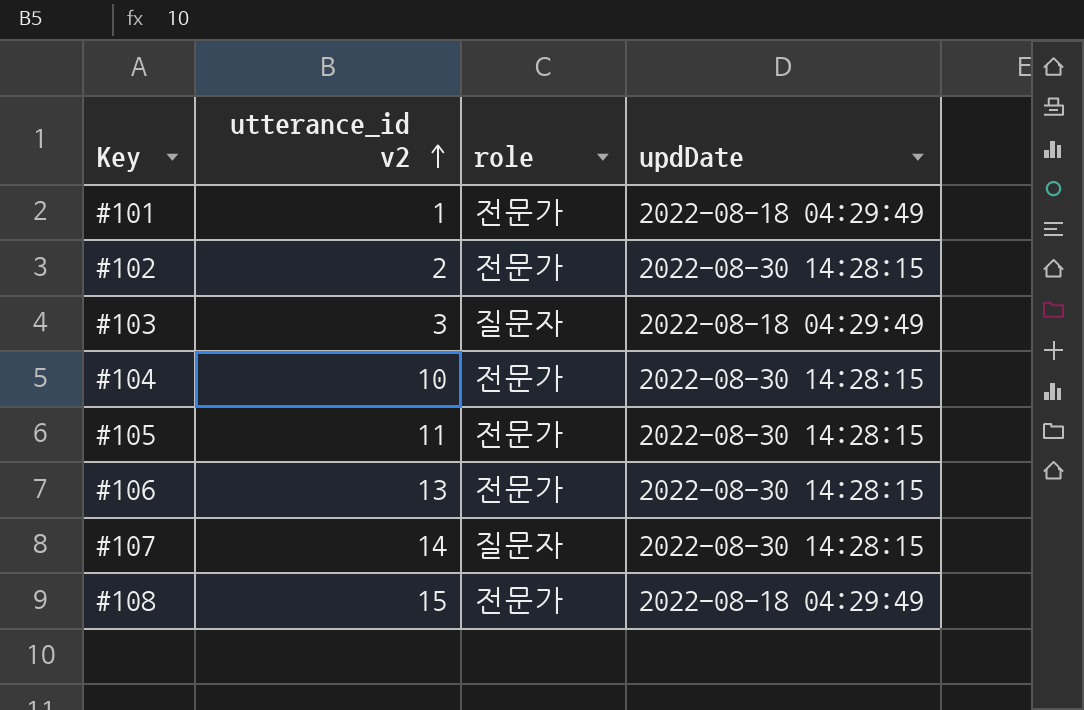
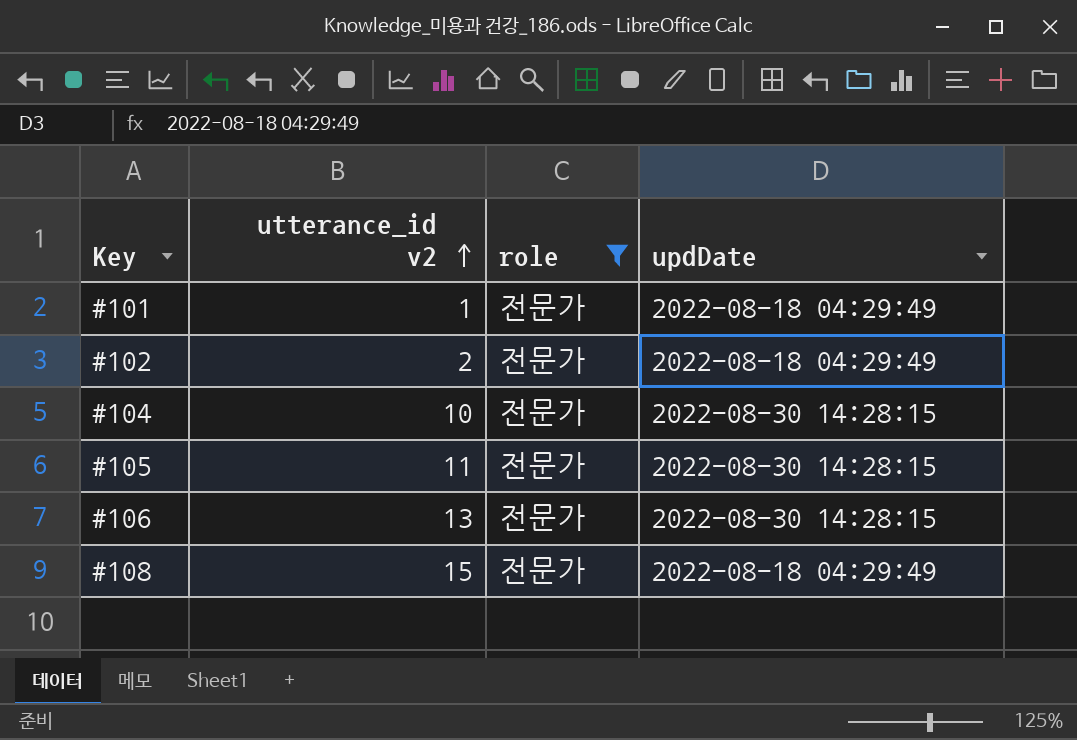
filter: none -> role = 전문가
#102 | updDate: 2022-08-30 14:28:15 -> 2022-08-18 04:29:49

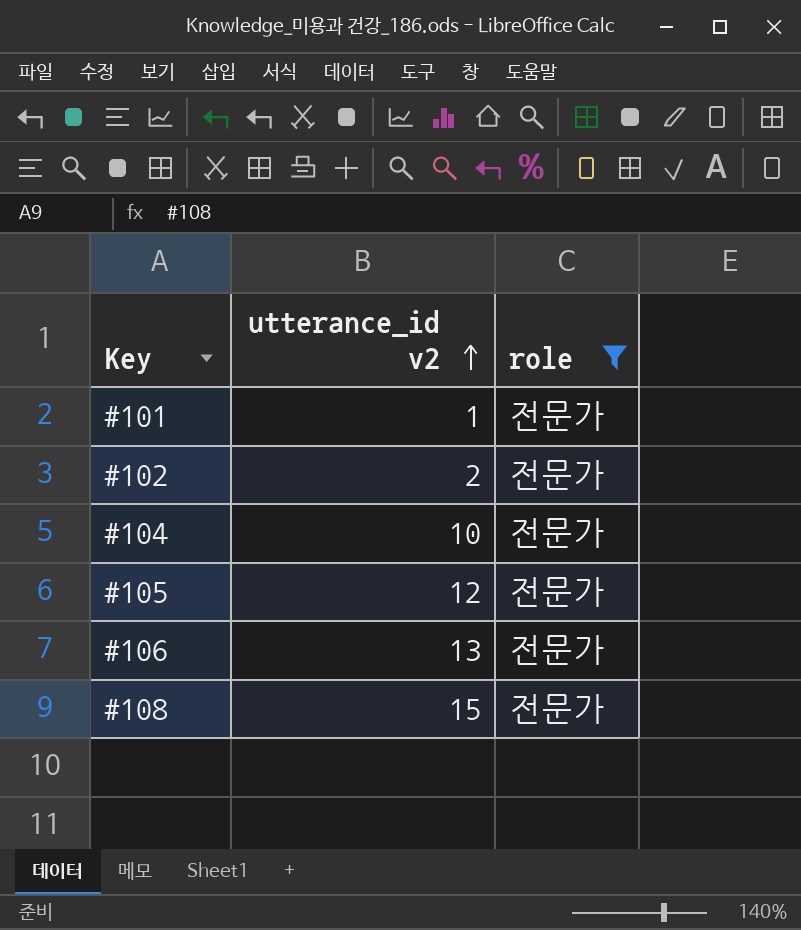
column updDate | position: 4 -> none
#105 | utterance_id v2: 11 -> 12

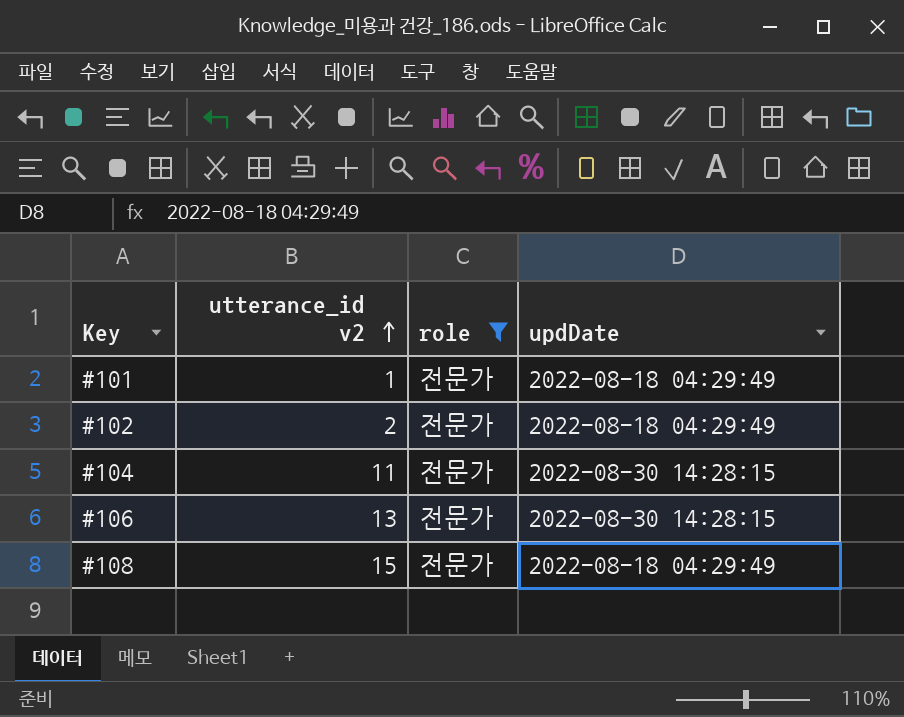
column updDate | position: none -> 4
row #105: 12 | 전문가 -> none
#104 | utterance_id v2: 10 -> 11

